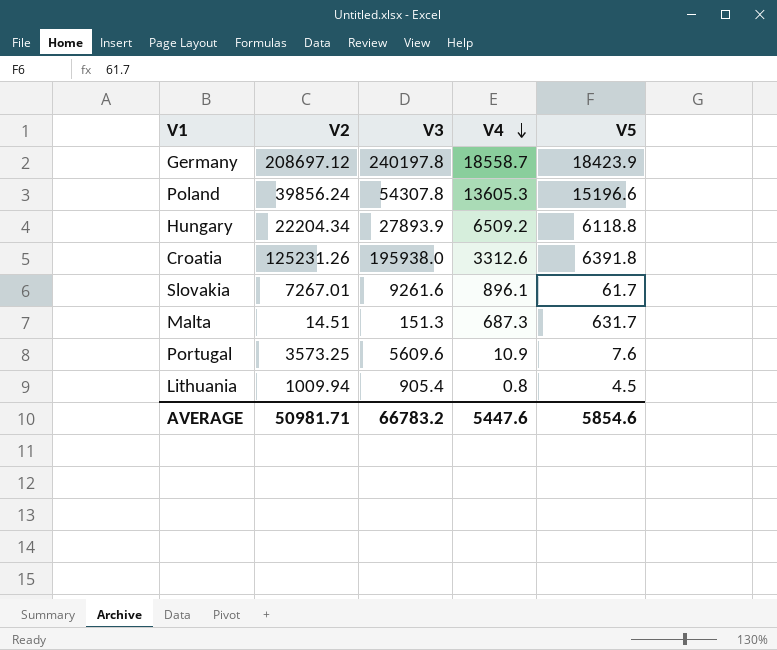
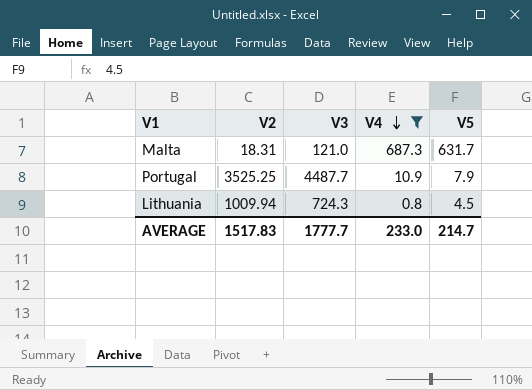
filter: none -> V4 <= 687.3
Malta | V2: 14.51 -> 18.31
Malta | V3: 151.3 -> 121.0
Portugal | V2: 3573.25 -> 3525.25
Portugal | V3: 5609.6 -> 4487.7
Portugal | V5: 7.6 -> 7.9
Lithuania | V3: 905.4 -> 724.3
AVERAGE | V2: 50981.71 -> 1517.83
AVERAGE | V3: 66783.2 -> 1777.7
AVERAGE | V4: 5447.6 -> 233.0
AVERAGE | V5: 5854.6 -> 214.7

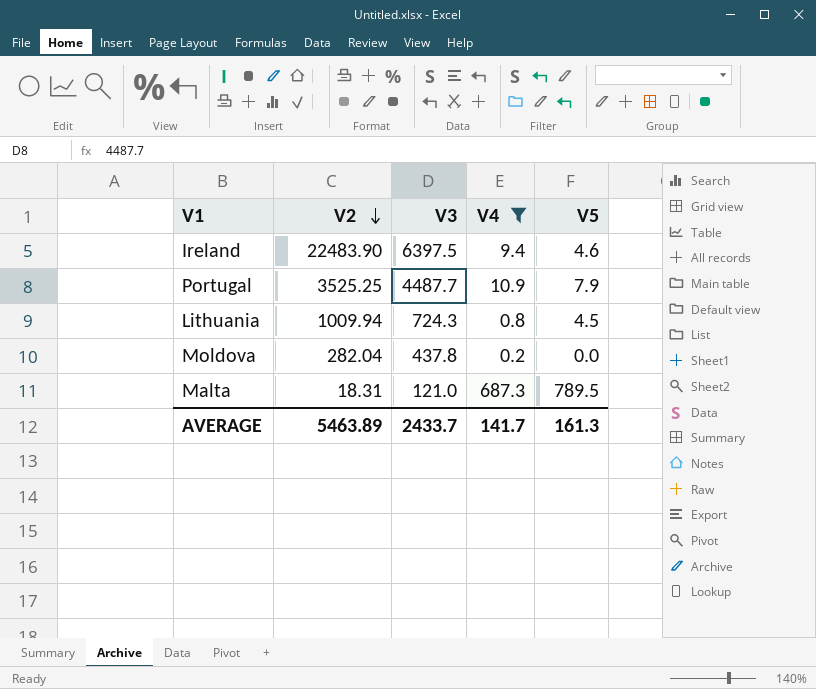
row order: V4 descending -> V2 descending
row Ireland: none -> 22483.90 | 6397.5 | 9.4 | 4.6
row Moldova: none -> 282.04 | 437.8 | 0.2 | 0.0
Malta | V5: 631.7 -> 789.5
AVERAGE | V2: 1517.83 -> 5463.89
AVERAGE | V3: 1777.7 -> 2433.7
AVERAGE | V4: 233.0 -> 141.7
AVERAGE | V5: 214.7 -> 161.3

